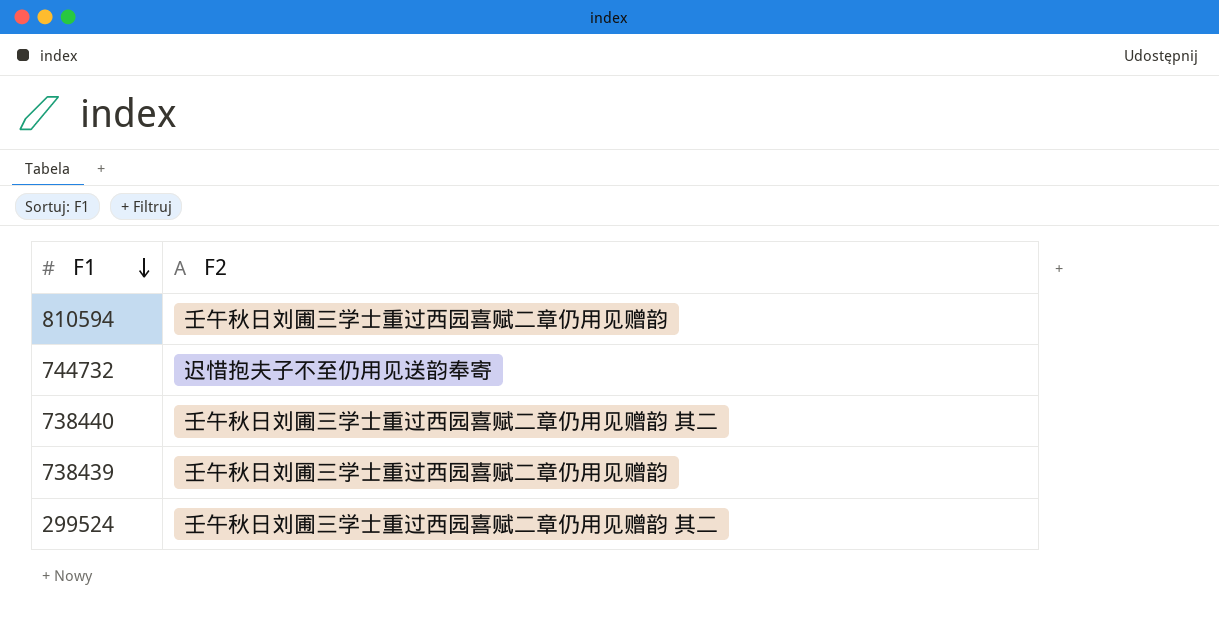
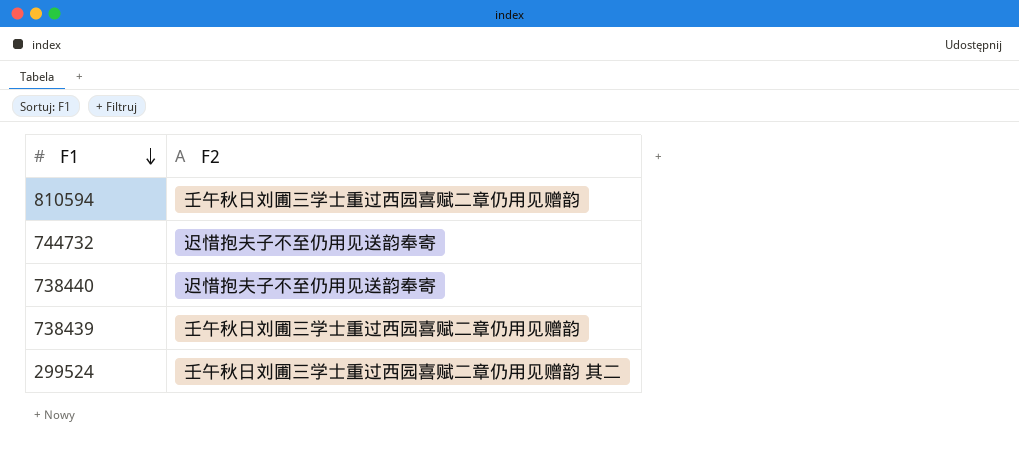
738440 | F2: 壬午秋日刘圃三学士重过西园喜赋二章仍用见赠韵 其二 -> 迟惜抱夫子不至仍用见送韵奉寄

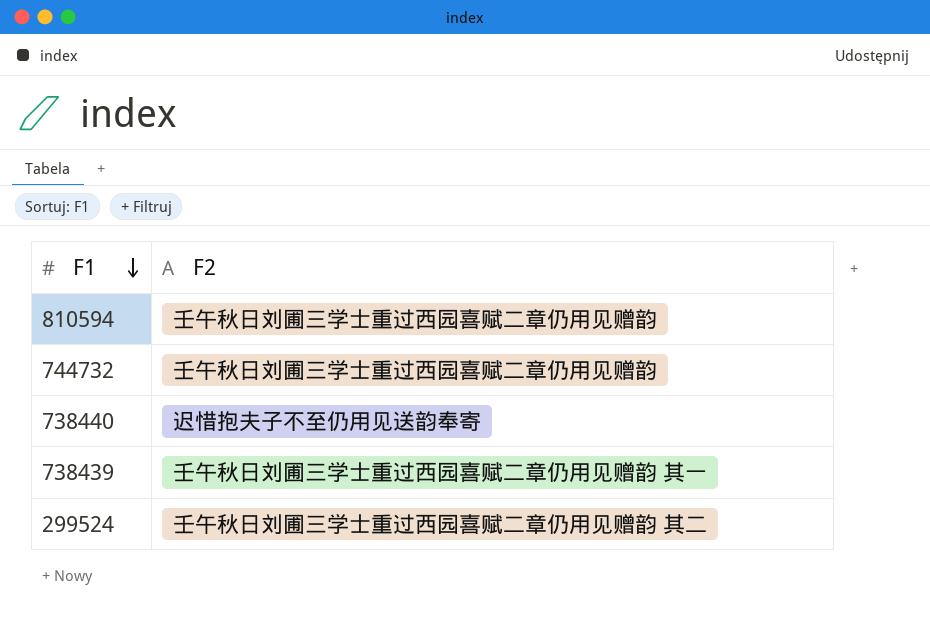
744732 | F2: 迟惜抱夫子不至仍用见送韵奉寄 -> 壬午秋日刘圃三学士重过西园喜赋二章仍用见赠韵
738439 | F2: 壬午秋日刘圃三学士重过西园喜赋二章仍用见赠韵 -> 壬午秋日刘圃三学士重过西园喜赋二章仍用见赠韵 其一

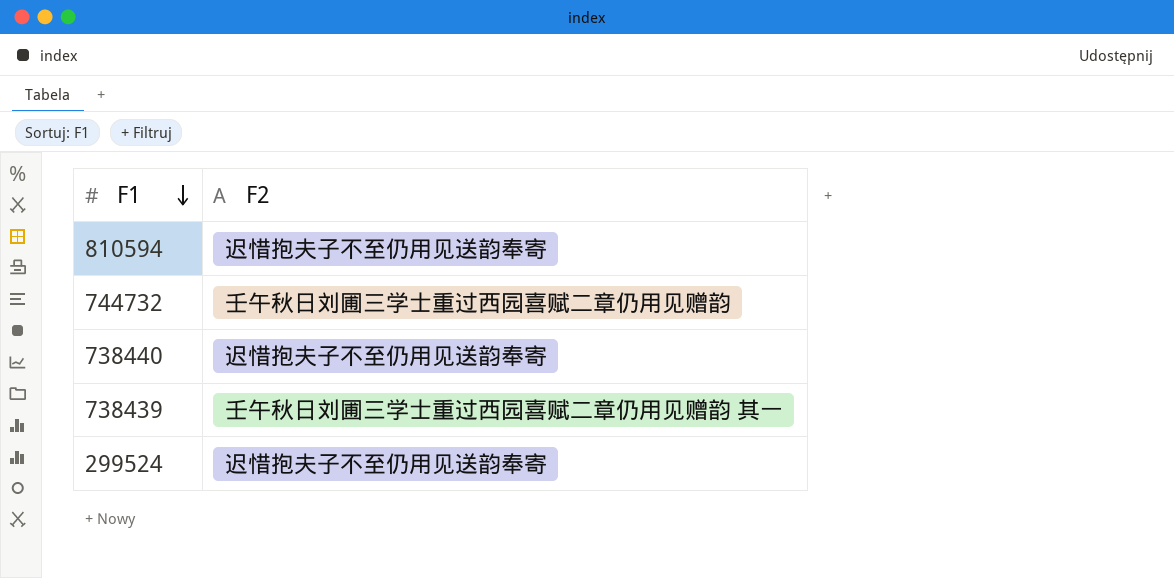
810594 | F2: 壬午秋日刘圃三学士重过西园喜赋二章仍用见赠韵 -> 迟惜抱夫子不至仍用见送韵奉寄
299524 | F2: 壬午秋日刘圃三学士重过西园喜赋二章仍用见赠韵 其二 -> 迟惜抱夫子不至仍用见送韵奉寄

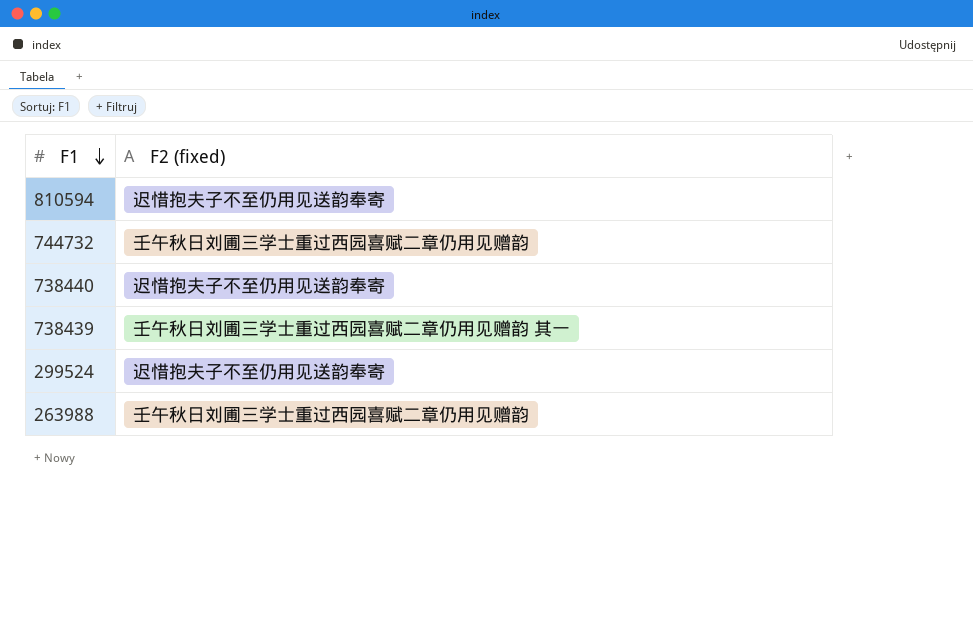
column name: F2 -> F2 (fixed)
row 263988: none -> 壬午秋日刘圃三学士重过西园喜赋二章仍用见赠韵

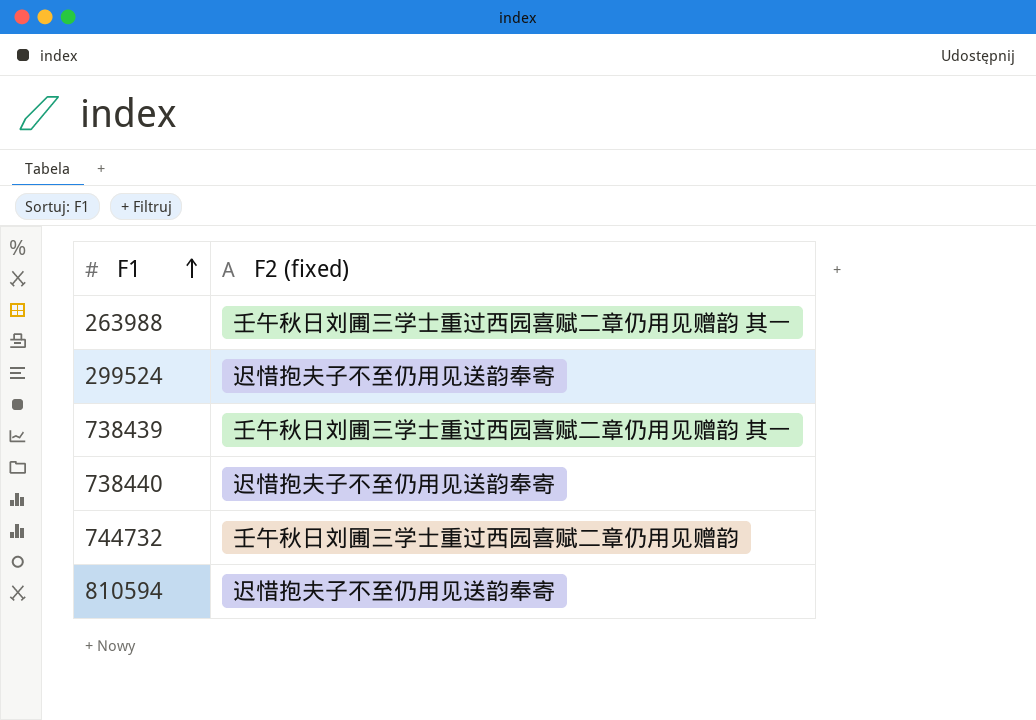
row order: F1 descending -> F1 ascending
263988 | F2 (fixed): 壬午秋日刘圃三学士重过西园喜赋二章仍用见赠韵 -> 壬午秋日刘圃三学士重过西园喜赋二章仍用见赠韵 其一

